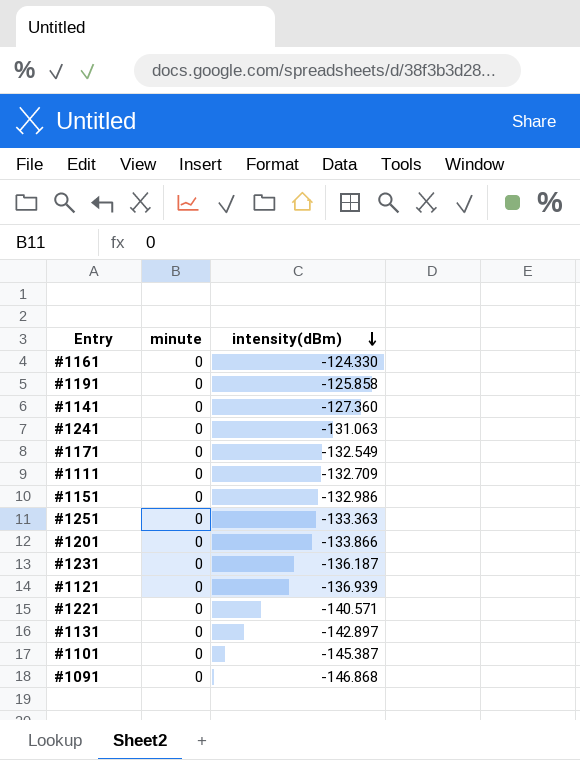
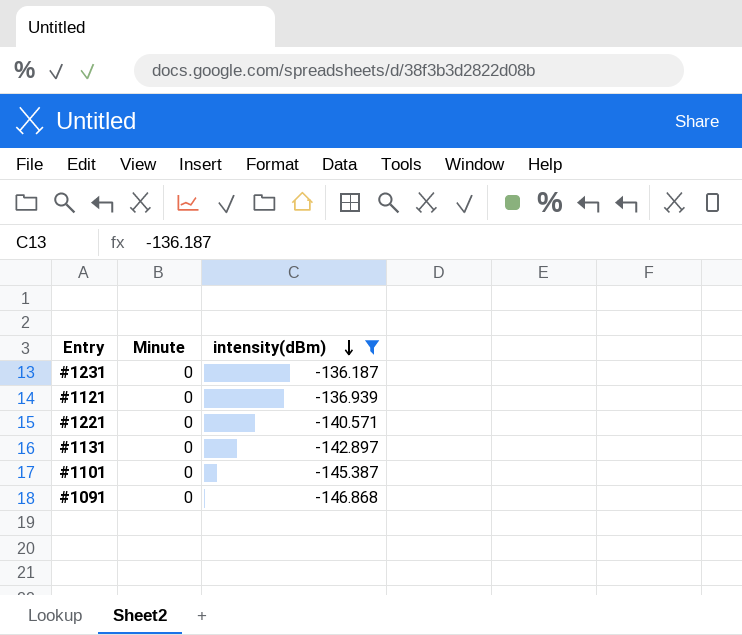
filter: none -> intensity(dBm) <= -136.187
column name: minute -> Minute

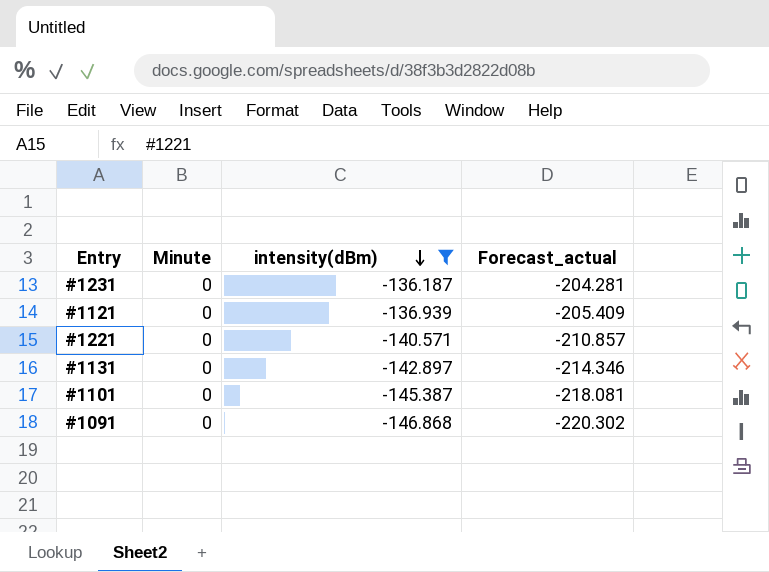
column Forecast_actual | formula: none -> [intensity(dBm)] * 1.5

